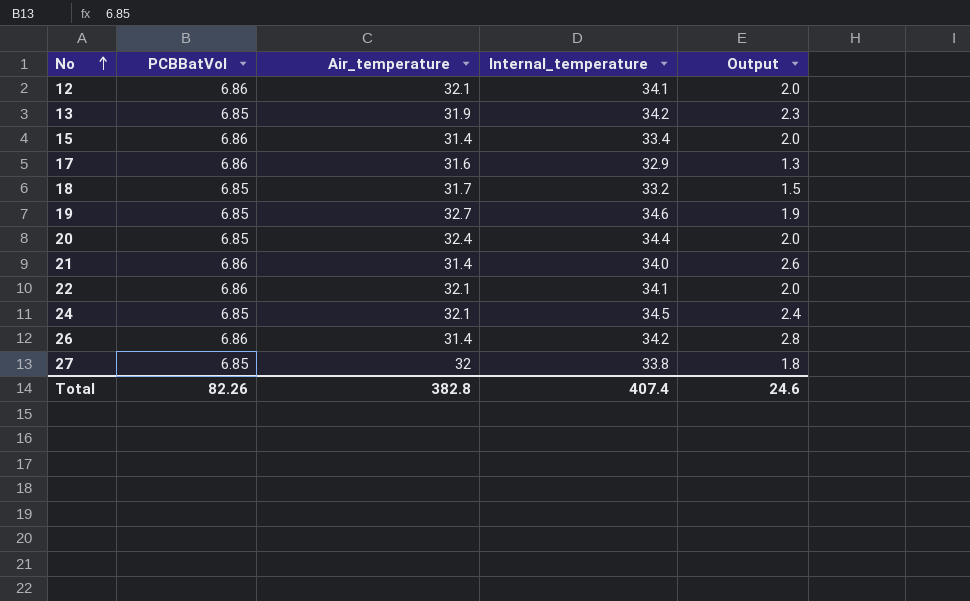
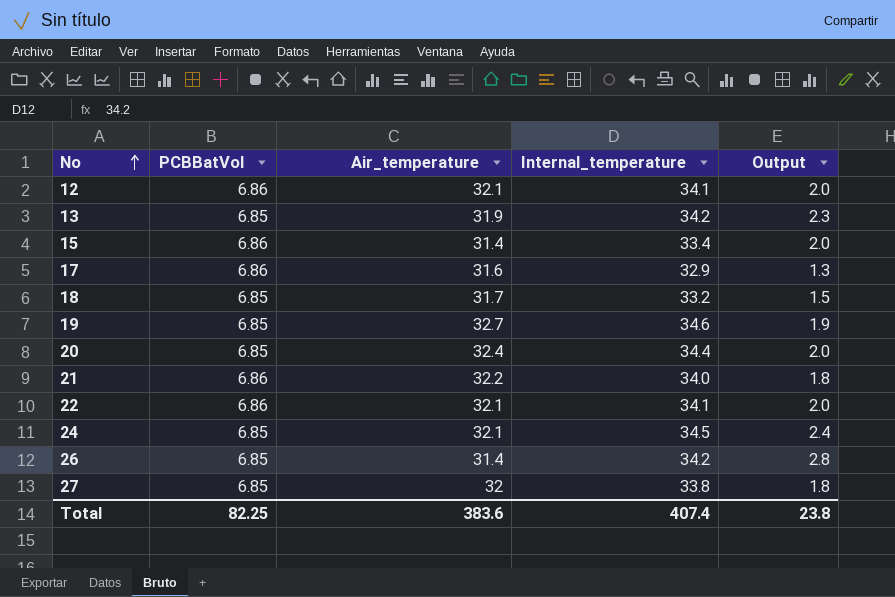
21 | Air_temperature: 31.4 -> 32.2
21 | Output: 2.6 -> 1.8
26 | PCBBatVol: 6.86 -> 6.85
Total | PCBBatVol: 82.26 -> 82.25
Total | Air_temperature: 382.8 -> 383.6
Total | Output: 24.6 -> 23.8

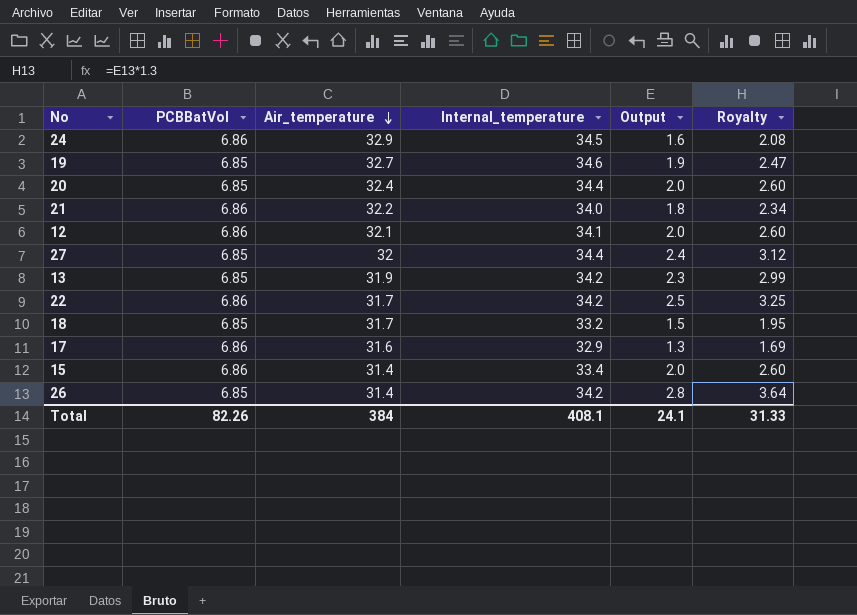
row order: No ascending -> Air_temperature descending
column Royalty | formula: none -> [Output] * 1.3
24 | PCBBatVol: 6.85 -> 6.86
24 | Air_temperature: 32.1 -> 32.9
24 | Output: 2.4 -> 1.6
27 | Internal_temperature: 33.8 -> 34.4
27 | Output: 1.8 -> 2.4
22 | Air_temperature: 32.1 -> 31.7
22 | Internal_temperature: 34.1 -> 34.2
22 | Output: 2.0 -> 2.5
Total | PCBBatVol: 82.25 -> 82.26
Total | Air_temperature: 383.6 -> 384
Total | Internal_temperature: 407.4 -> 408.1
Total | Output: 23.8 -> 24.1

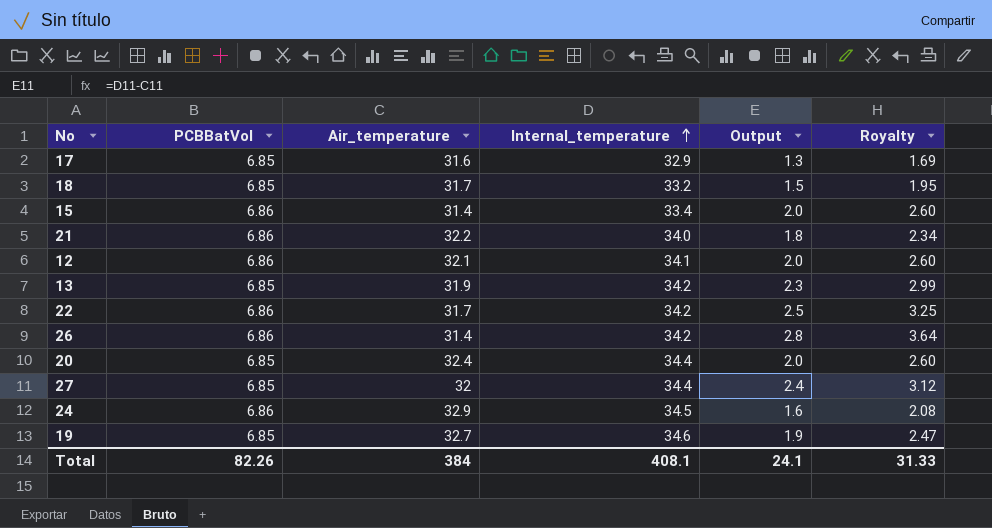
row order: Air_temperature descending -> Internal_temperature ascending
17 | PCBBatVol: 6.86 -> 6.85
26 | PCBBatVol: 6.85 -> 6.86

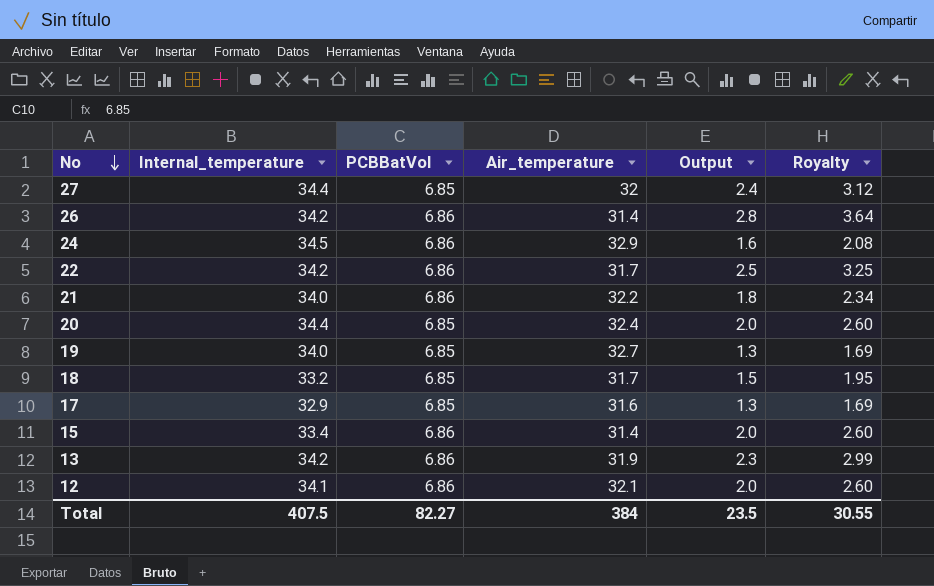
row order: Internal_temperature ascending -> No descending
column Internal_temperature | position: 4 -> 2
19 | Internal_temperature: 34.6 -> 34.0
19 | Output: 1.9 -> 1.3
19 | Royalty: 2.47 -> 1.69
13 | PCBBatVol: 6.85 -> 6.86
Total | Internal_temperature: 408.1 -> 407.5
Total | PCBBatVol: 82.26 -> 82.27
Total | Output: 24.1 -> 23.5
Total | Royalty: 31.33 -> 30.55

